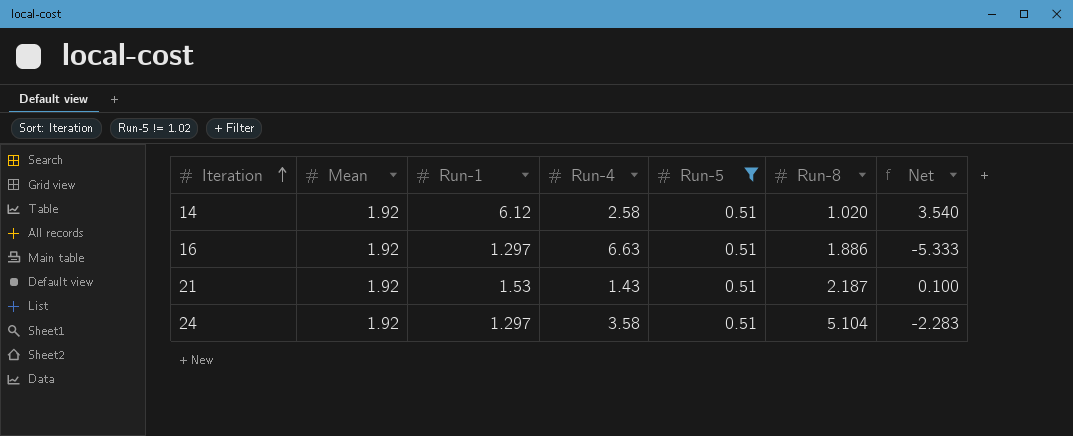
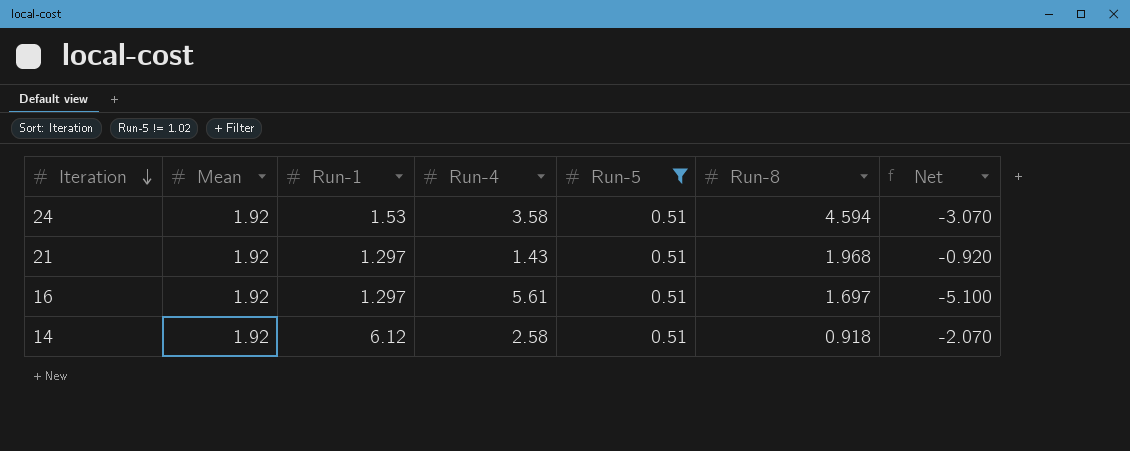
row order: Iteration ascending -> Iteration descending
column Net | formula: [Run-1] - [Run-4] -> [Run-5] - [Run-4]
24 | Run-1: 1.297 -> 1.53
24 | Run-8: 5.104 -> 4.594
21 | Run-1: 1.53 -> 1.297
21 | Run-8: 2.187 -> 1.968
16 | Run-4: 6.63 -> 5.61
16 | Run-8: 1.886 -> 1.697
14 | Run-8: 1.020 -> 0.918

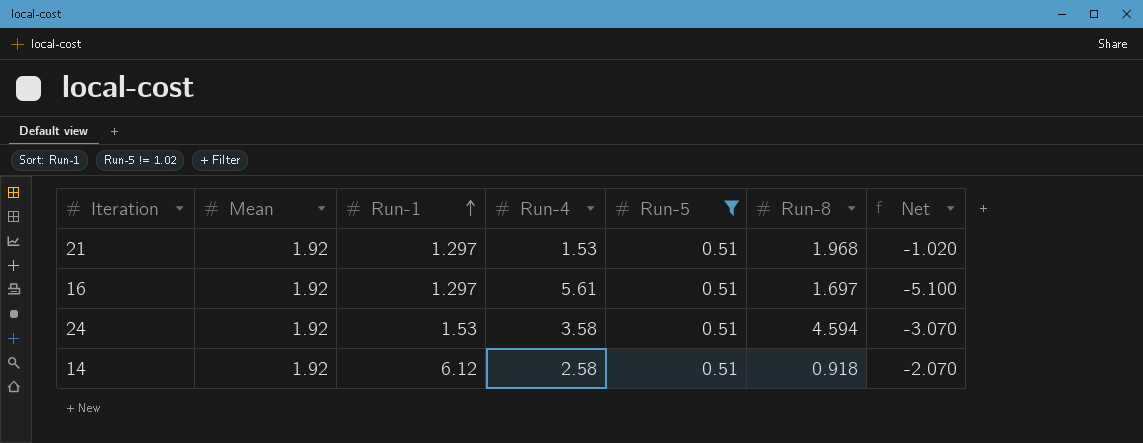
row order: Iteration descending -> Run-1 ascending
21 | Run-4: 1.43 -> 1.53
21 | Net: -0.920 -> -1.020

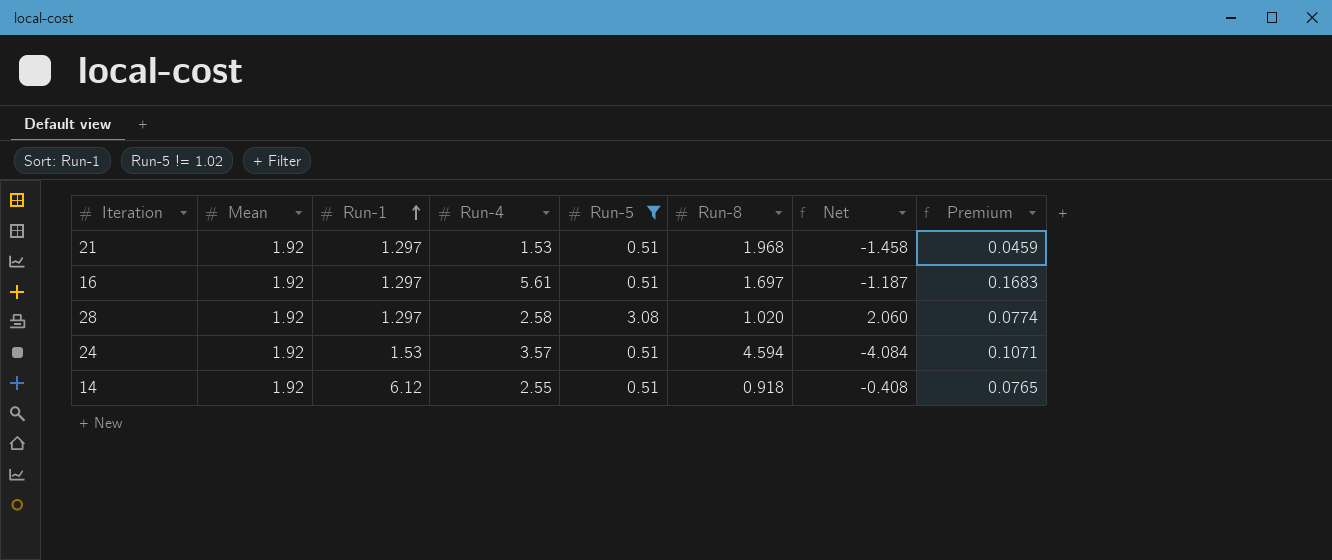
column Net | formula: [Run-5] - [Run-4] -> [Run-5] - [Run-8]
column Premium | formula: none -> [Run-4] * 0.03
row 28: none -> 1.92 | 1.297 | 2.58 | 3.08 | 1.020 | 2.060 | 0.0774
24 | Run-4: 3.58 -> 3.57
14 | Run-4: 2.58 -> 2.55

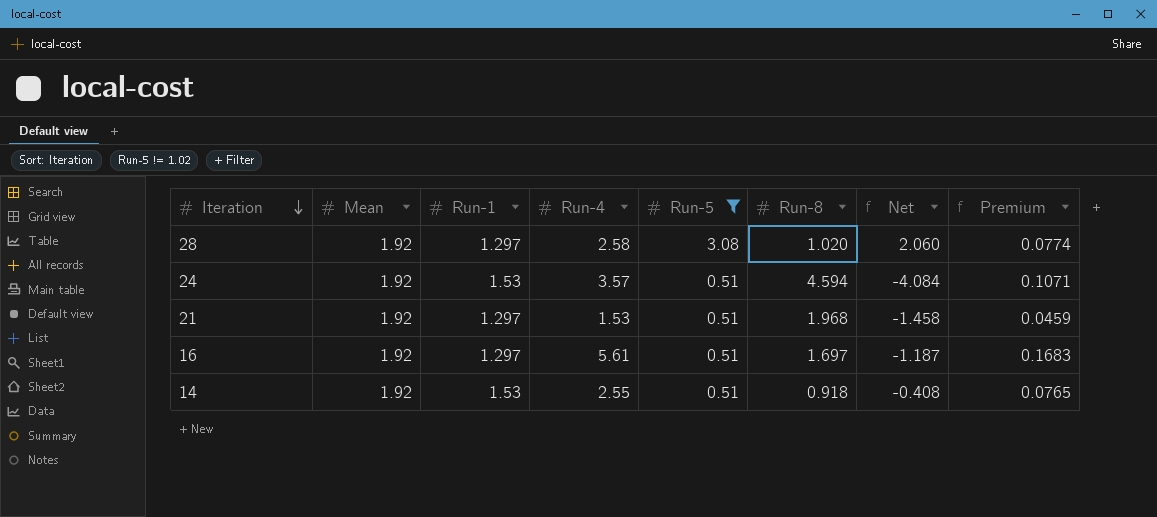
row order: Run-1 ascending -> Iteration descending
14 | Run-1: 6.12 -> 1.53

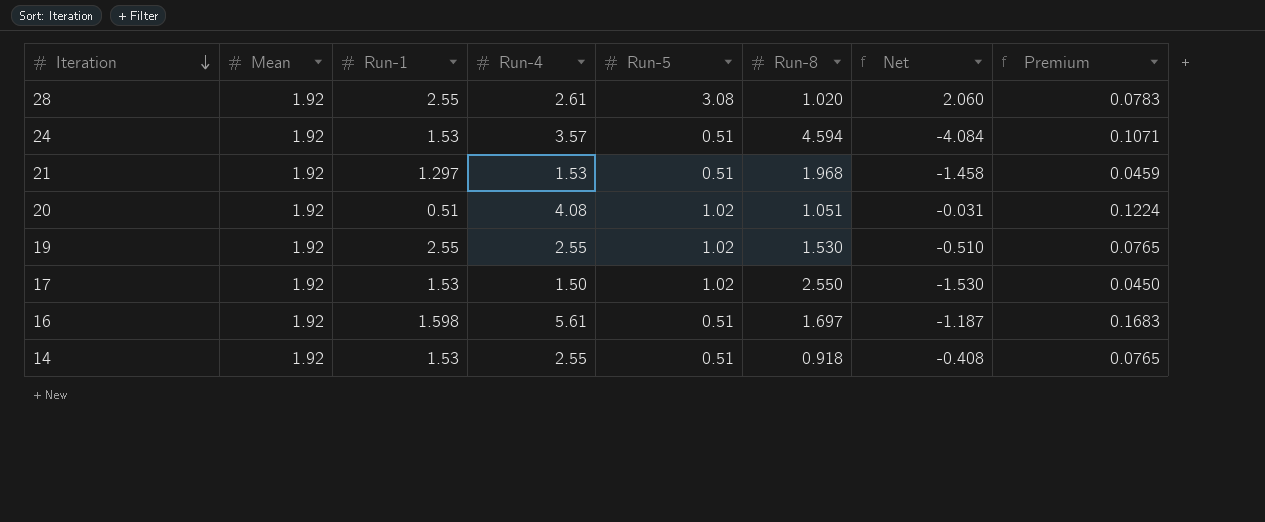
filter: Run-5 != 1.02 -> none
28 | Run-1: 1.297 -> 2.55
28 | Run-4: 2.58 -> 2.61
28 | Premium: 0.0774 -> 0.0783
16 | Run-1: 1.297 -> 1.598

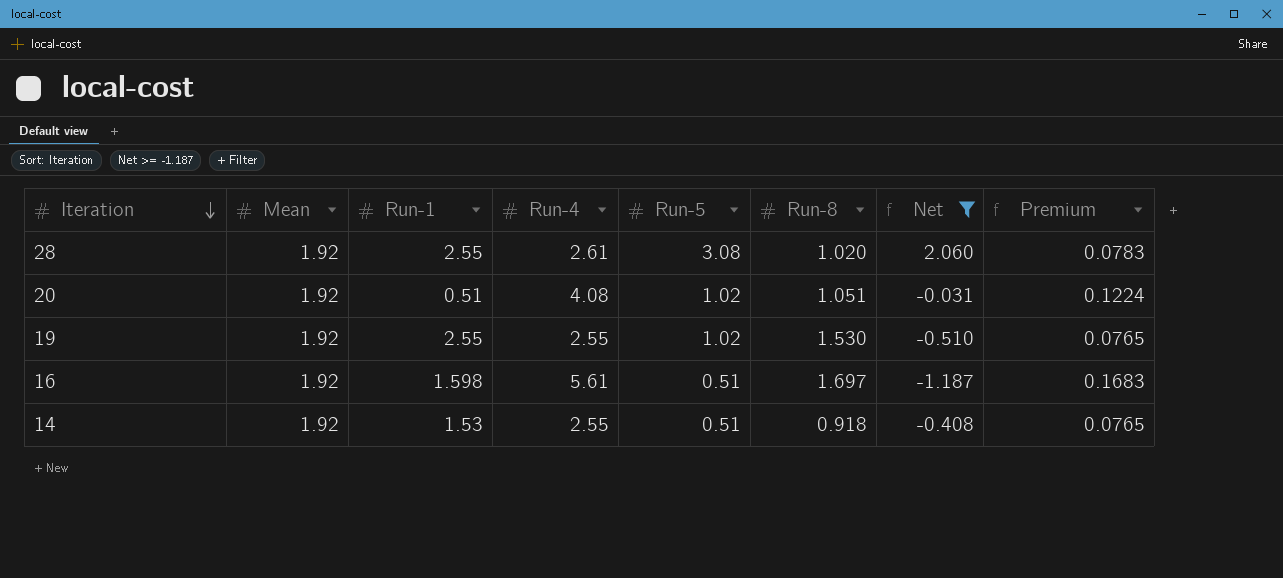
filter: none -> Net >= -1.187

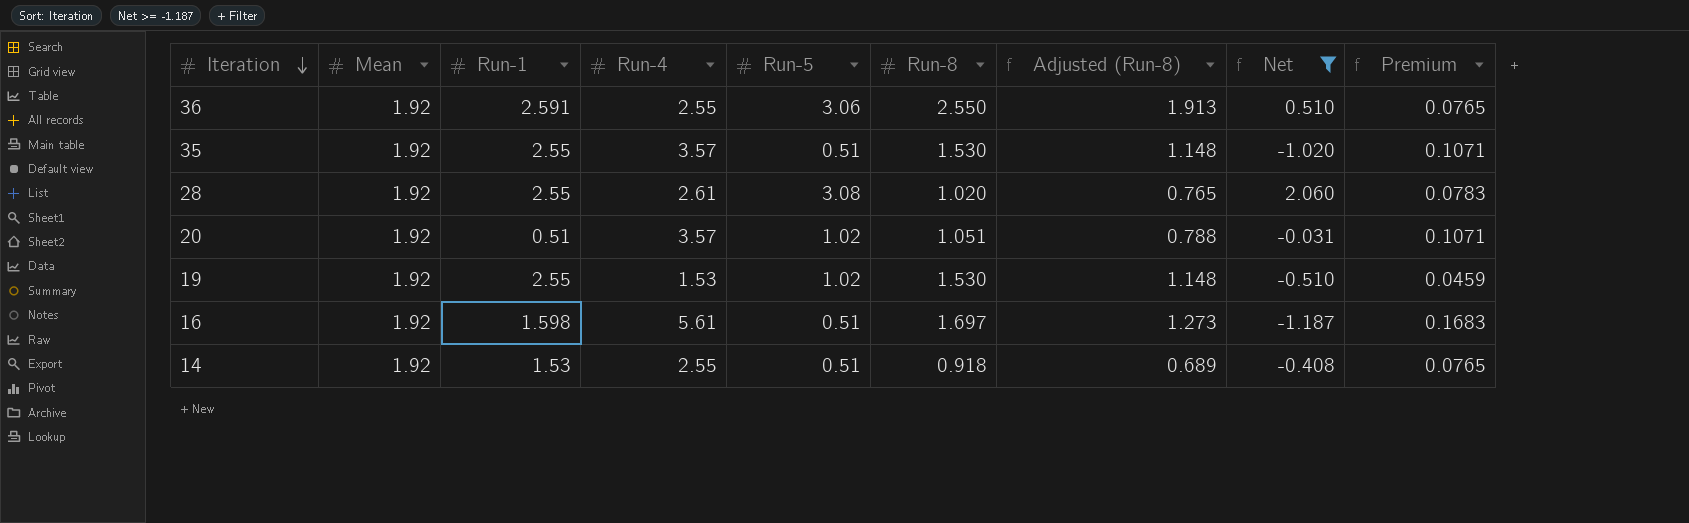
column Adjusted (Run-8) | formula: none -> [Run-8] * 0.75
row 36: none -> 1.92 | 2.591 | 2.55 | 3.06 | 2.550 | 1.913 | 0.510 | 0.0765
row 35: none -> 1.92 | 2.55 | 3.57 | 0.51 | 1.530 | 1.148 | -1.020 | 0.1071
20 | Run-4: 4.08 -> 3.57
20 | Premium: 0.1224 -> 0.1071
19 | Run-4: 2.55 -> 1.53
19 | Premium: 0.0765 -> 0.0459

